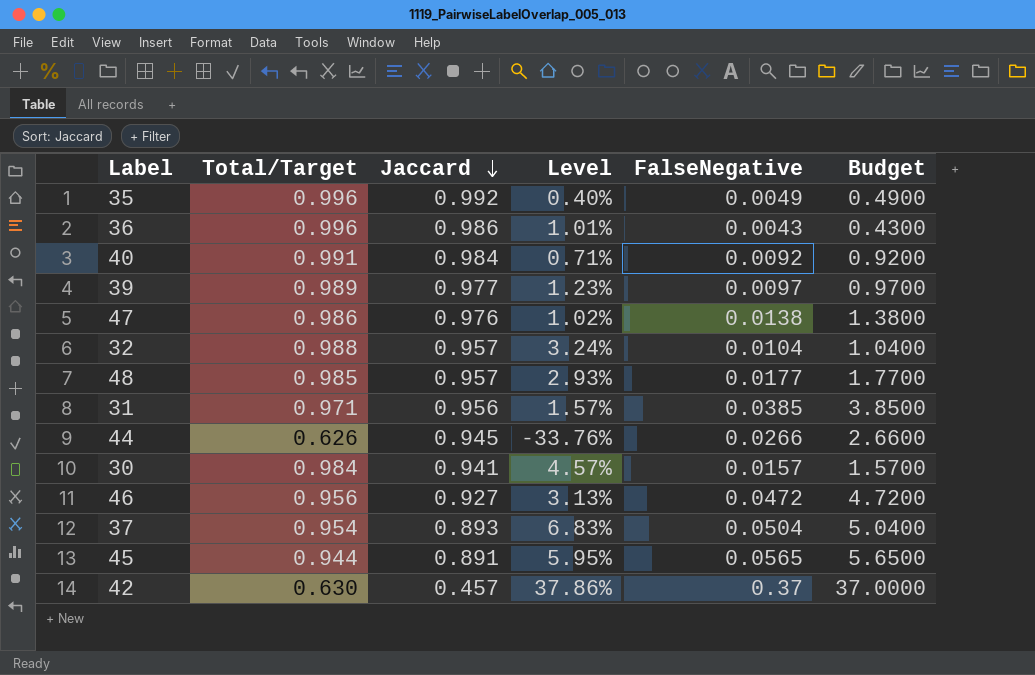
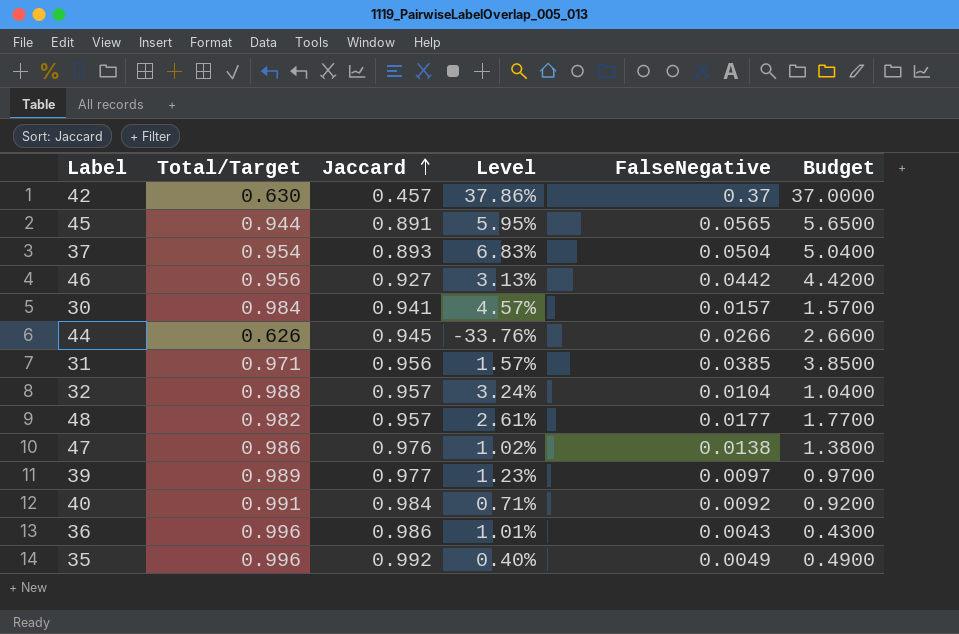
row order: Jaccard descending -> Jaccard ascending
46 | FalseNegative: 0.0472 -> 0.0442
46 | Budget: 4.7200 -> 4.4200
48 | Total/Target: 0.985 -> 0.982
48 | Level: 2.93% -> 2.61%

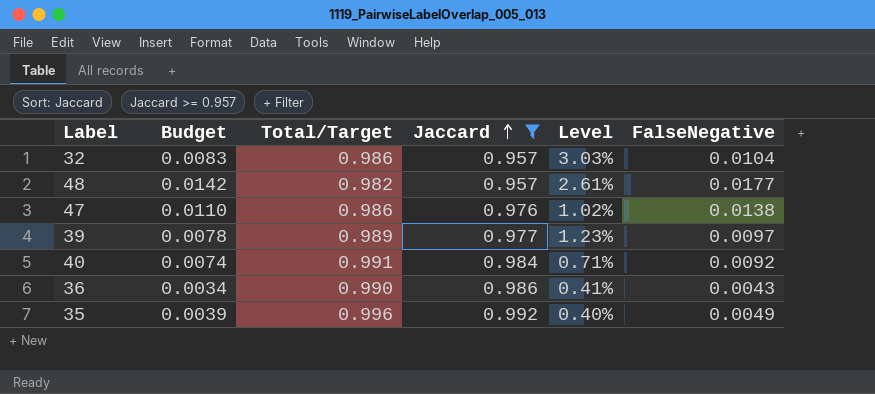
filter: none -> Jaccard >= 0.957
column Budget | formula: [FalseNegative] * 100 -> [FalseNegative] * 0.8
column Budget | position: 6 -> 2
32 | Total/Target: 0.988 -> 0.986
32 | Level: 3.24% -> 3.03%
36 | Total/Target: 0.996 -> 0.990
36 | Level: 1.01% -> 0.41%

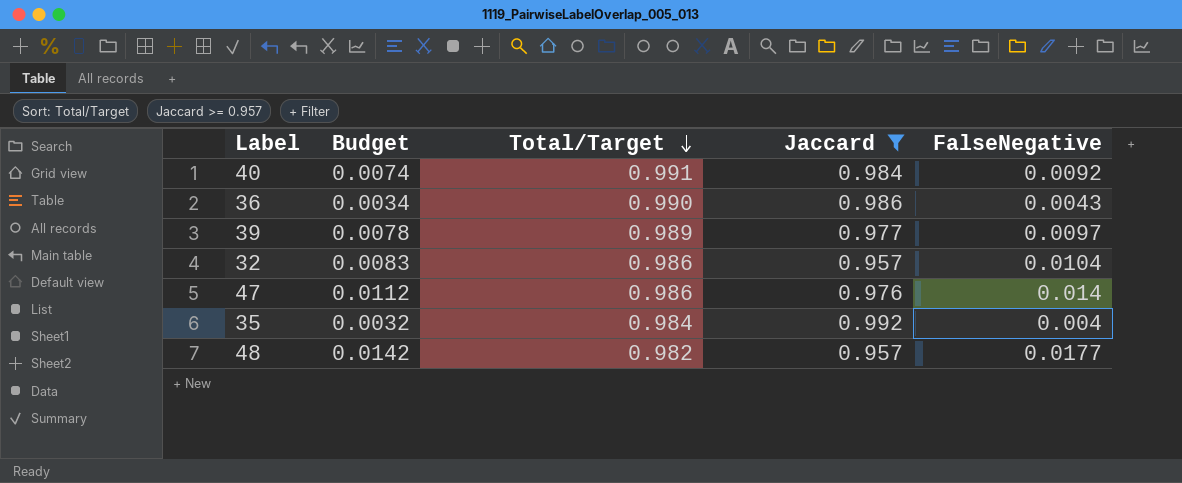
row order: Jaccard ascending -> Total/Target descending
column Level | formula: ([Total/Target] - [Jaccard]) / [Jaccard] -> none
47 | Budget: 0.0110 -> 0.0112
47 | FalseNegative: 0.0138 -> 0.014
35 | Budget: 0.0039 -> 0.0032
35 | Total/Target: 0.996 -> 0.984
35 | FalseNegative: 0.0049 -> 0.004

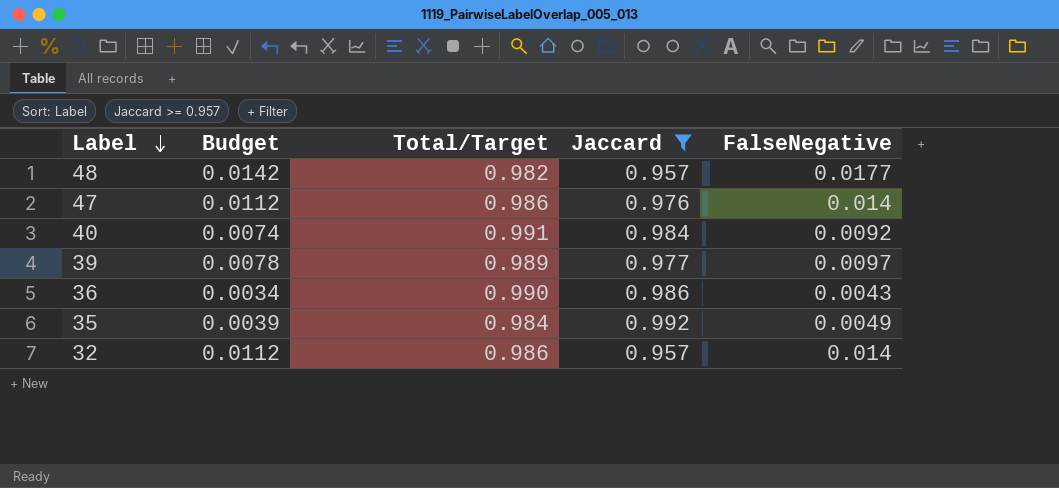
row order: Total/Target descending -> Label descending
35 | Budget: 0.0032 -> 0.0039
35 | FalseNegative: 0.004 -> 0.0049
32 | Budget: 0.0083 -> 0.0112
32 | FalseNegative: 0.0104 -> 0.014

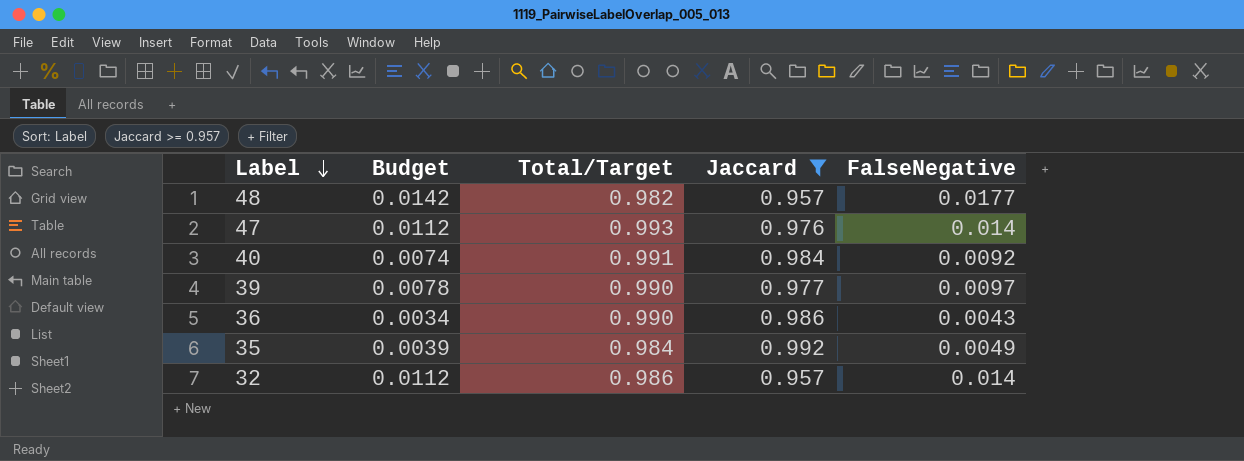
47 | Total/Target: 0.986 -> 0.993
39 | Total/Target: 0.989 -> 0.990

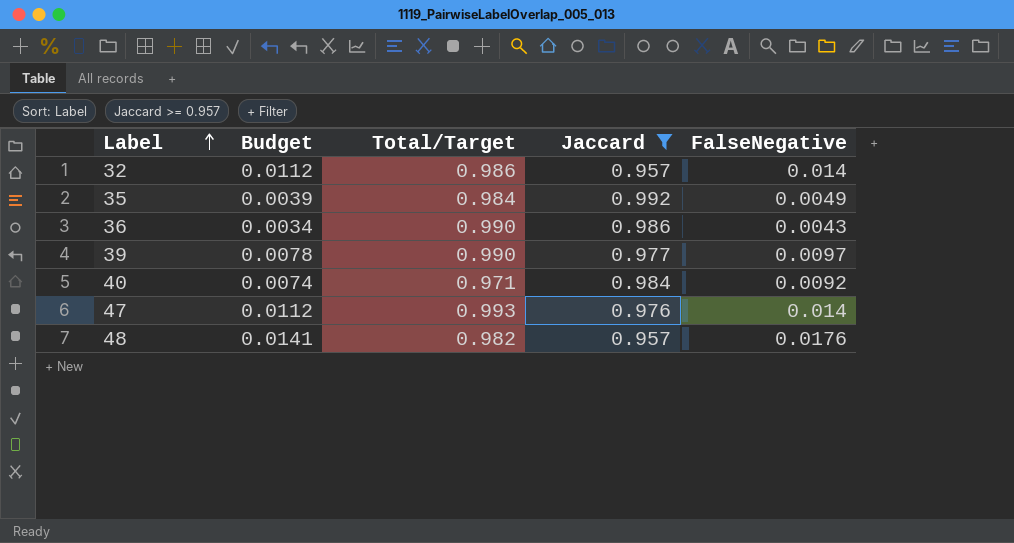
row order: Label descending -> Label ascending
40 | Total/Target: 0.991 -> 0.971
48 | Budget: 0.0142 -> 0.0141
48 | FalseNegative: 0.0177 -> 0.0176

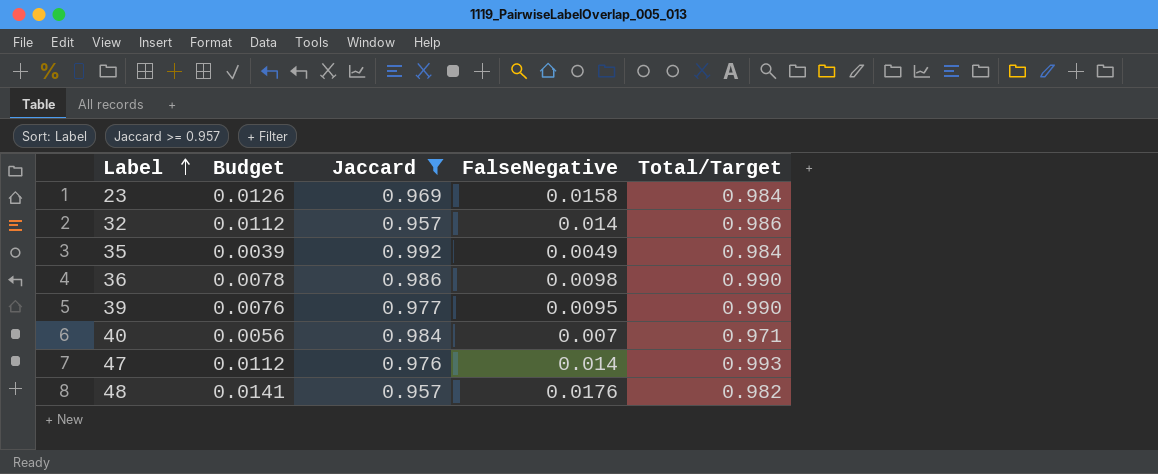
column Total/Target | position: 3 -> 5
row 23: none -> 0.0126 | 0.969 | 0.0158 | 0.984
36 | Budget: 0.0034 -> 0.0078
36 | FalseNegative: 0.0043 -> 0.0098
39 | Budget: 0.0078 -> 0.0076
39 | FalseNegative: 0.0097 -> 0.0095
40 | Budget: 0.0074 -> 0.0056
40 | FalseNegative: 0.0092 -> 0.007

